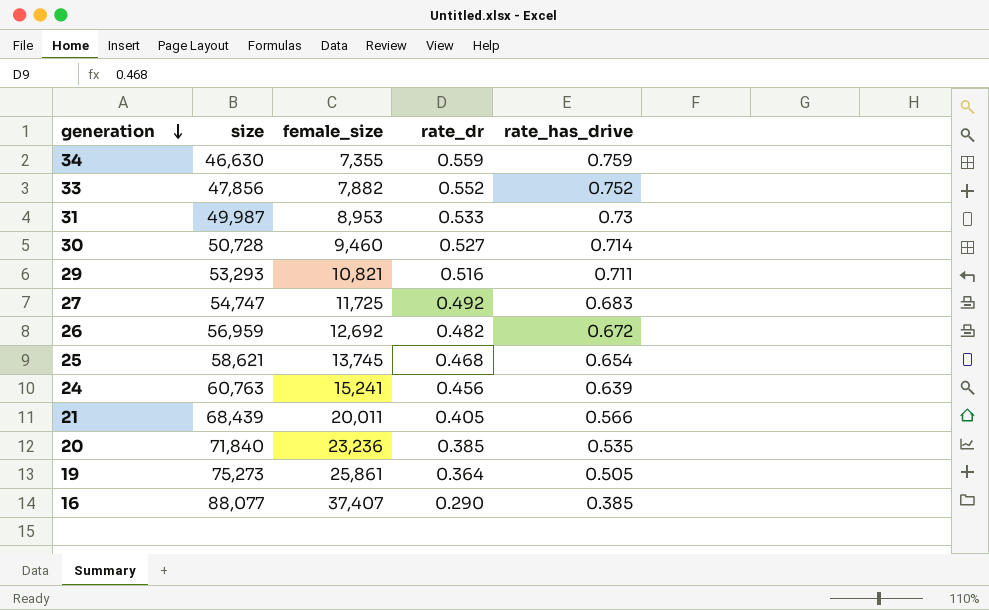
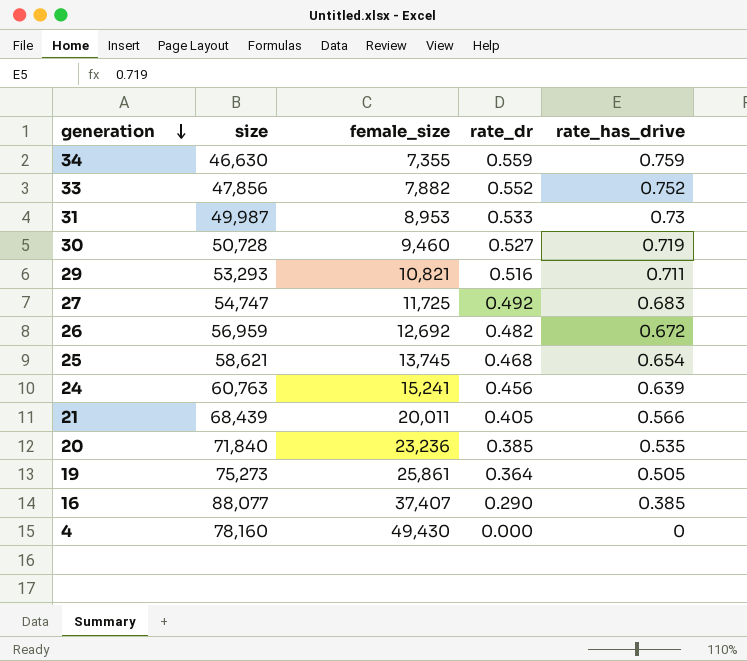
30 | rate_has_drive: 0.714 -> 0.719
row 4: none -> 78,160 | 49,430 | 0.000 | 0

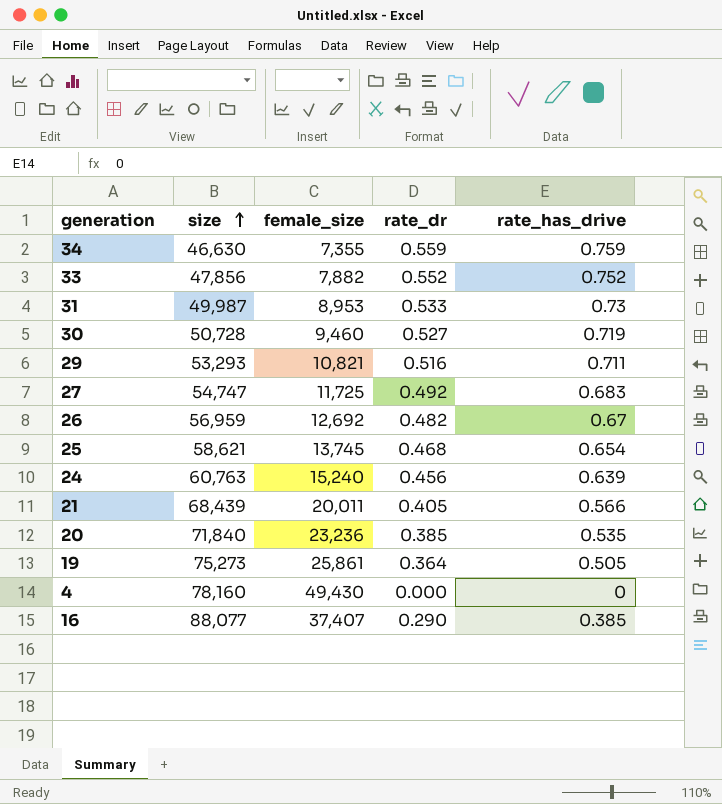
row order: generation descending -> size ascending
26 | rate_has_drive: 0.672 -> 0.67
24 | female_size: 15,241 -> 15,240

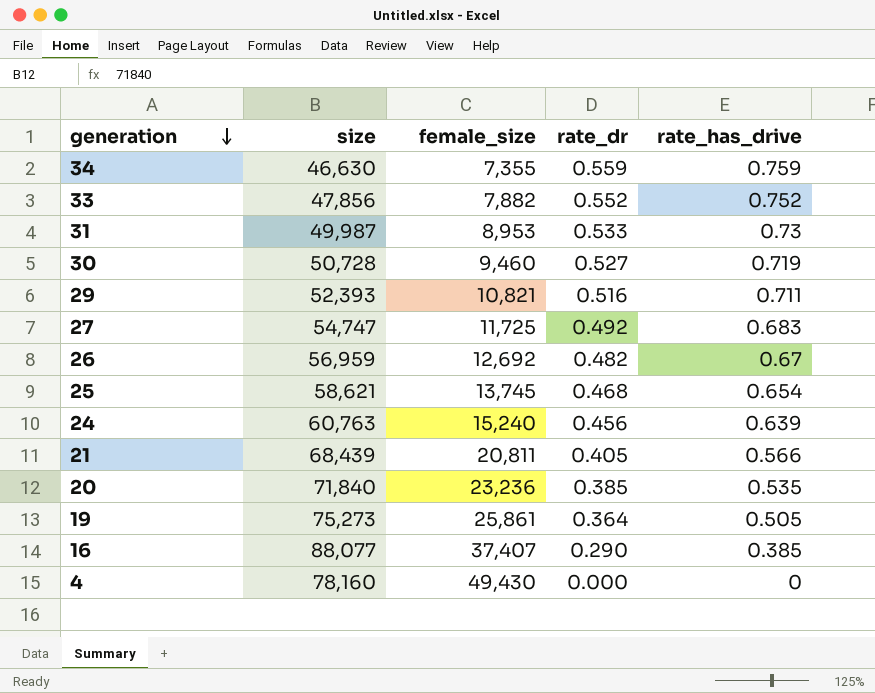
row order: size ascending -> generation descending
29 | size: 53,293 -> 52,393
21 | female_size: 20,011 -> 20,811

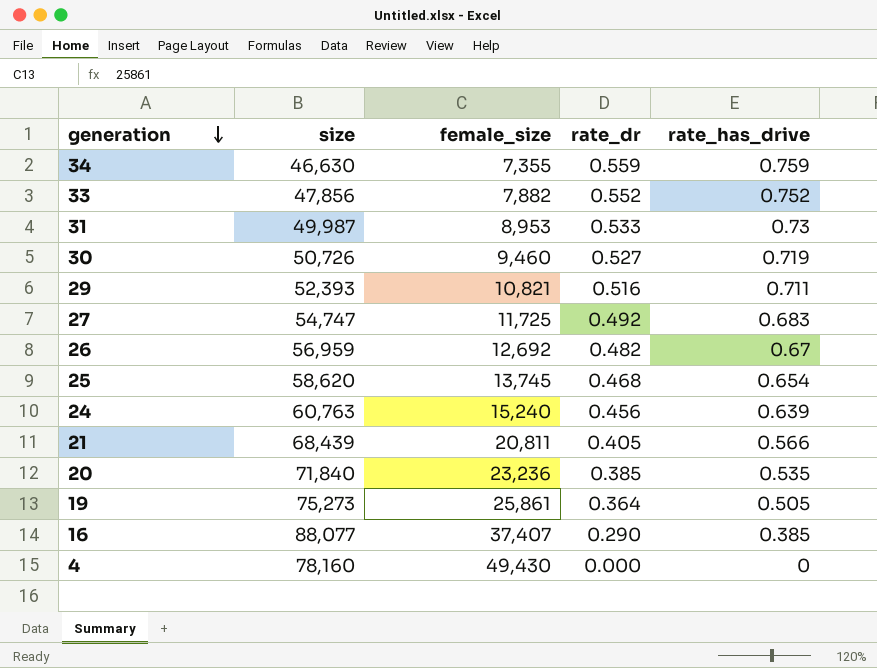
30 | size: 50,728 -> 50,726
25 | size: 58,621 -> 58,620

